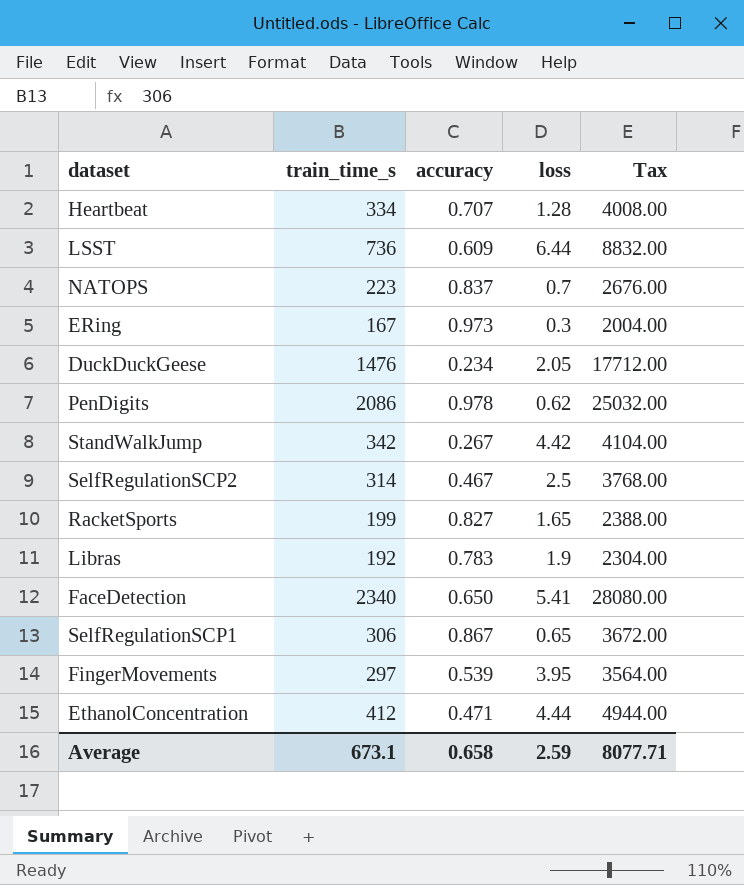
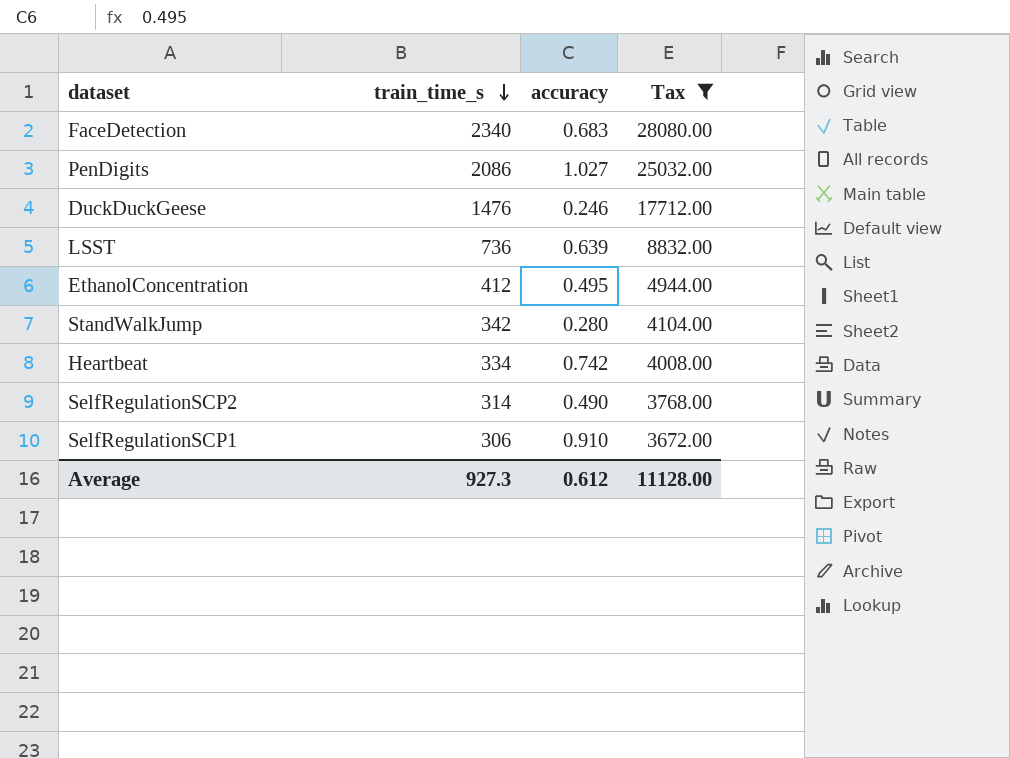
filter: none -> Tax >= 3672.00
row order: none -> train_time_s descending
column loss | position: 4 -> none
FaceDetection | accuracy: 0.650 -> 0.683
PenDigits | accuracy: 0.978 -> 1.027
DuckDuckGeese | accuracy: 0.234 -> 0.246
LSST | accuracy: 0.609 -> 0.639
EthanolConcentration | accuracy: 0.471 -> 0.495
StandWalkJump | accuracy: 0.267 -> 0.280
Heartbeat | accuracy: 0.707 -> 0.742
SelfRegulationSCP2 | accuracy: 0.467 -> 0.490
SelfRegulationSCP1 | accuracy: 0.867 -> 0.910
Average | train_time_s: 673.1 -> 927.3
Average | accuracy: 0.658 -> 0.612
Average | Tax: 8077.71 -> 11128.00

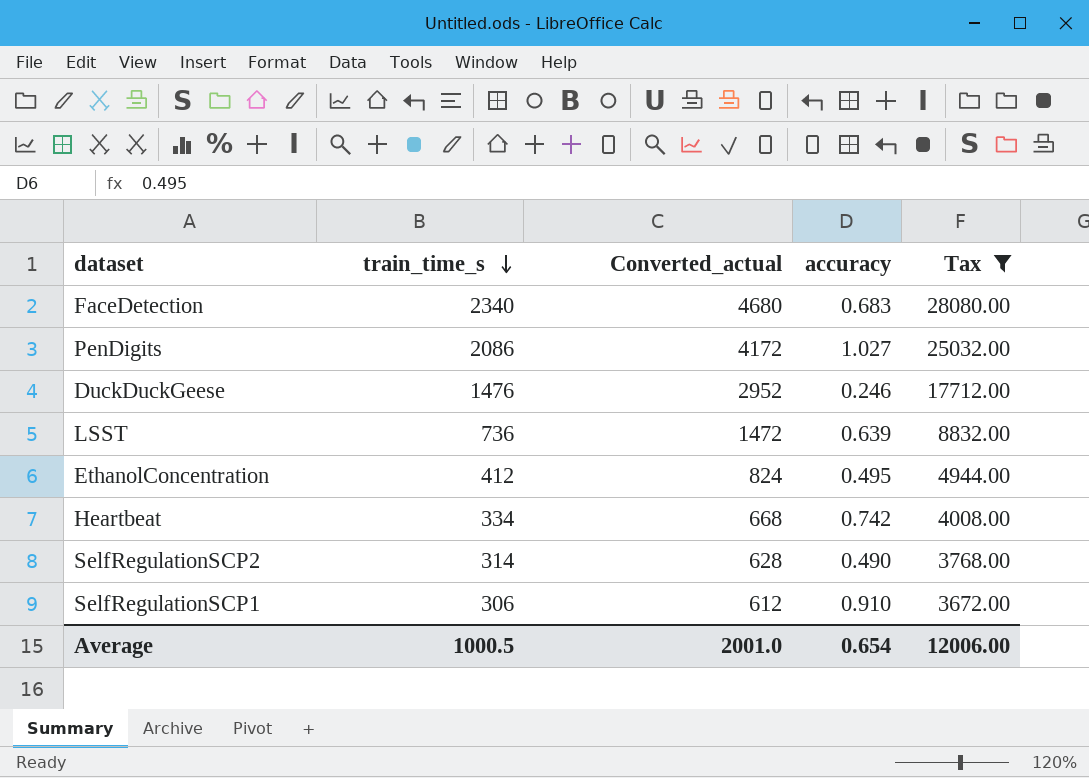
column Converted_actual | formula: none -> [train_time_s] * 2
row StandWalkJump: 342 | 0.280 | 4104.00 -> none
Average | train_time_s: 927.3 -> 1000.5
Average | accuracy: 0.612 -> 0.654
Average | Tax: 11128.00 -> 12006.00

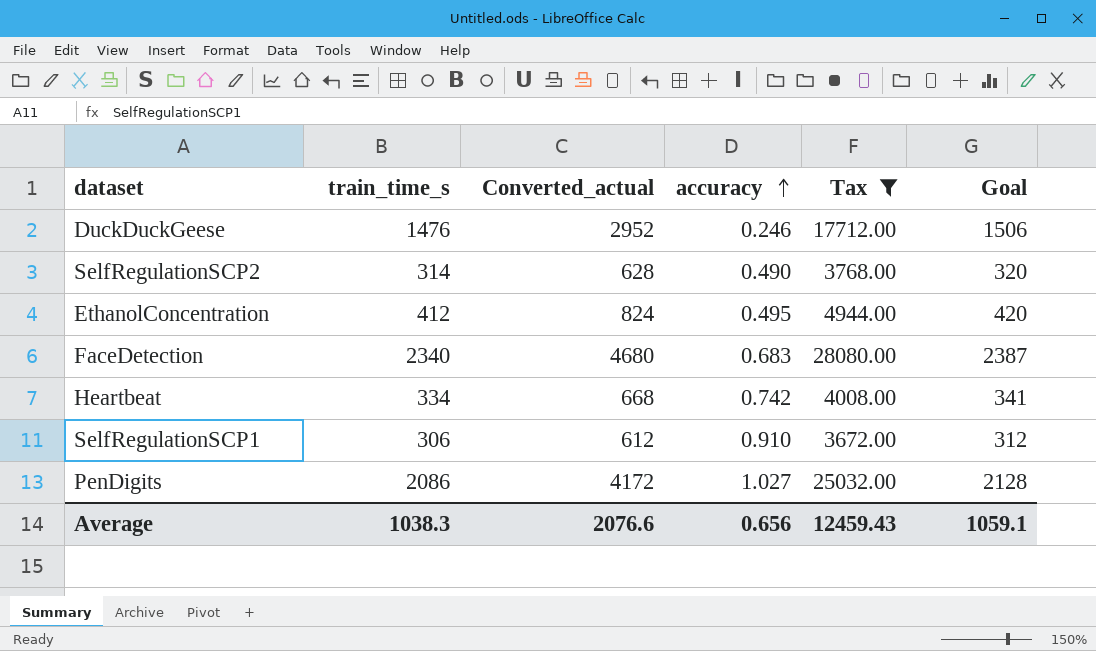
row order: train_time_s descending -> accuracy ascending
column Goal | formula: none -> [train_time_s] * 1.02
row LSST: 736 | 1472 | 0.639 | 8832.00 -> none
Average | train_time_s: 1000.5 -> 1038.3
Average | Converted_actual: 2001.0 -> 2076.6
Average | accuracy: 0.654 -> 0.656
Average | Tax: 12006.00 -> 12459.43

